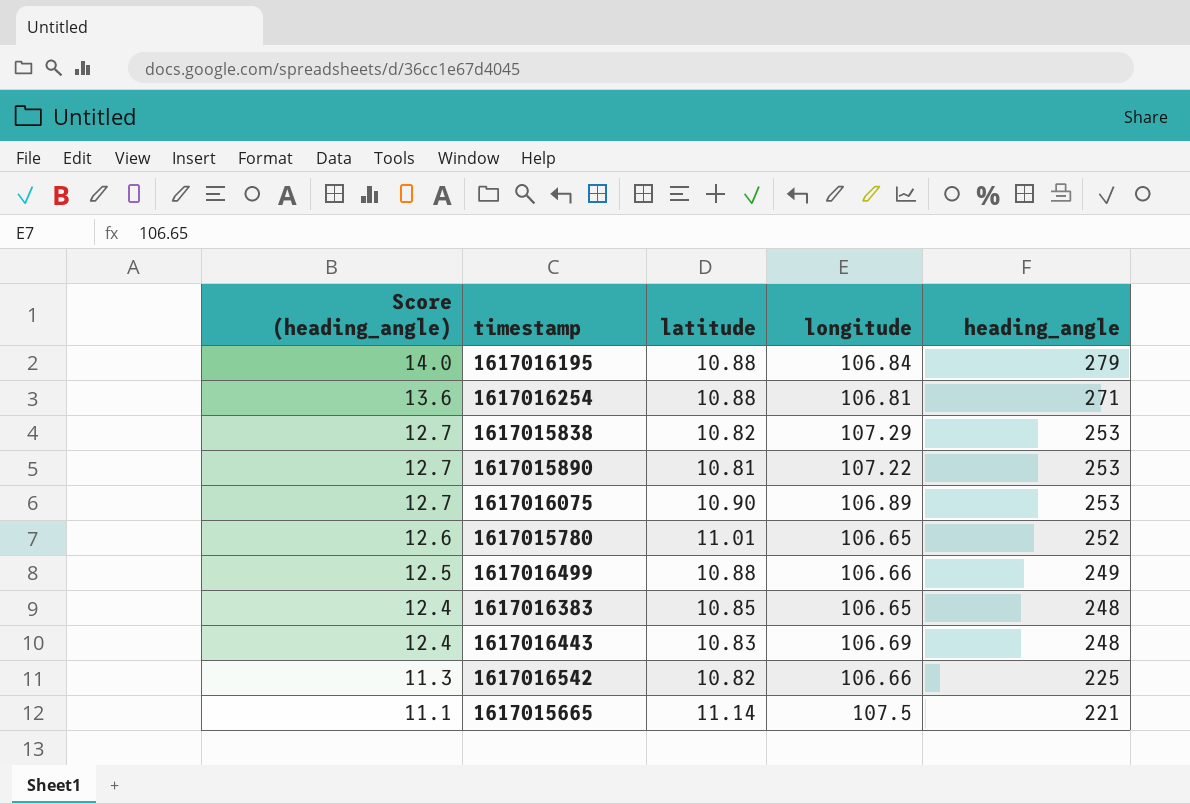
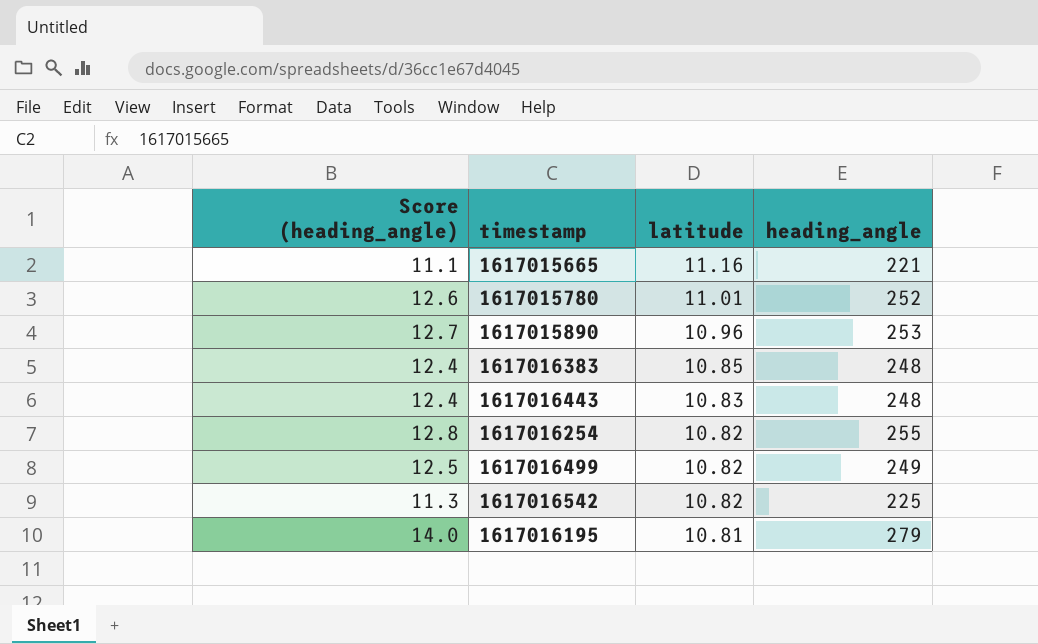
row order: Score (heading_angle) descending -> latitude descending
column longitude | position: 4 -> none
row 1617015838: 12.7 | 10.82 | 107.29 | 253 -> none
row 1617016075: 12.7 | 10.90 | 106.89 | 253 -> none
1617015665 | latitude: 11.14 -> 11.16
1617015890 | latitude: 10.81 -> 10.96
1617016254 | Score (heading_angle): 13.6 -> 12.8
1617016254 | latitude: 10.88 -> 10.82
1617016254 | heading_angle: 271 -> 255
1617016499 | latitude: 10.88 -> 10.82
1617016195 | latitude: 10.88 -> 10.81

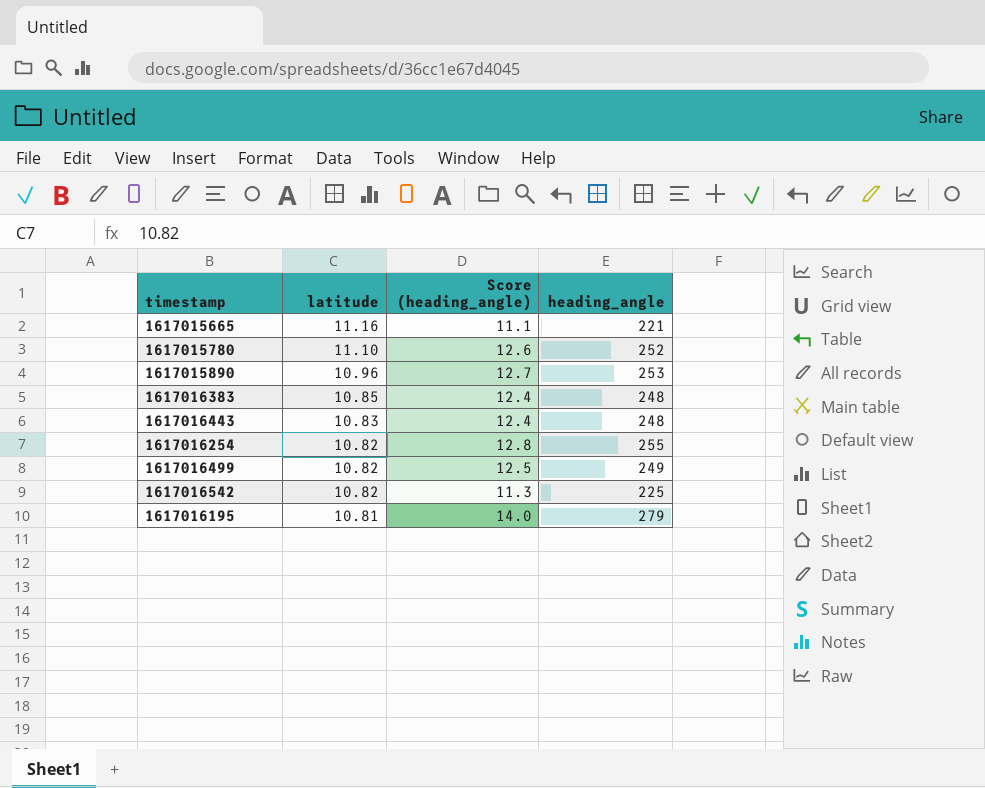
column Score (heading_angle) | position: 1 -> 3
1617015780 | latitude: 11.01 -> 11.10

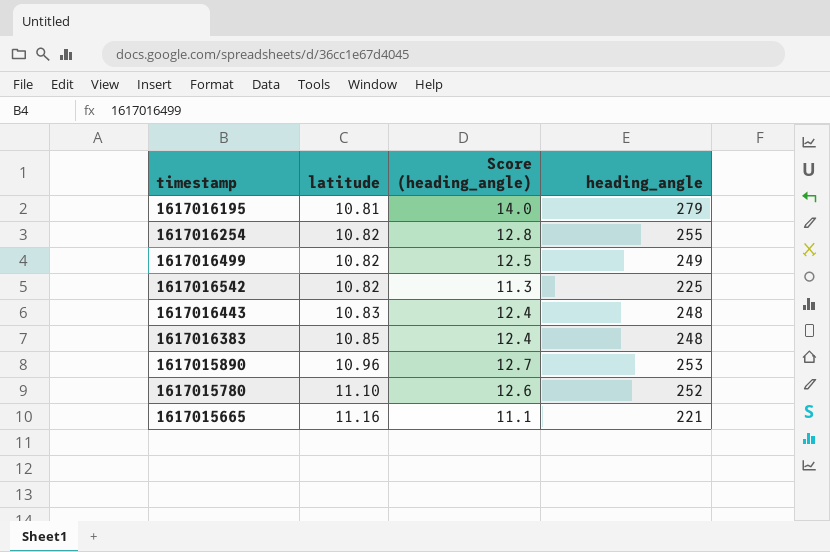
row order: latitude descending -> latitude ascending

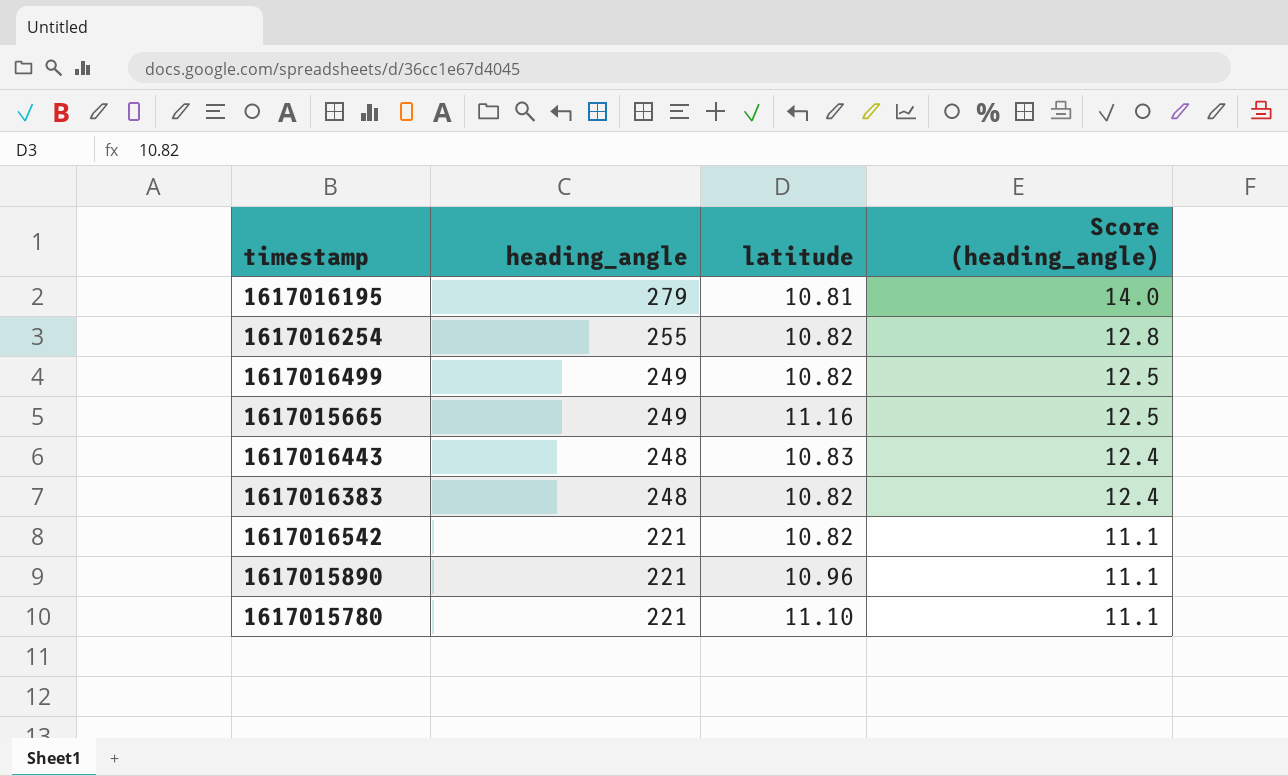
row order: latitude ascending -> heading_angle descending
column heading_angle | position: 4 -> 2
1617015665 | heading_angle: 221 -> 249
1617015665 | Score (heading_angle): 11.1 -> 12.5
1617016383 | latitude: 10.85 -> 10.82
1617016542 | heading_angle: 225 -> 221
1617016542 | Score (heading_angle): 11.3 -> 11.1
1617015890 | heading_angle: 253 -> 221
1617015890 | Score (heading_angle): 12.7 -> 11.1
1617015780 | heading_angle: 252 -> 221
1617015780 | Score (heading_angle): 12.6 -> 11.1

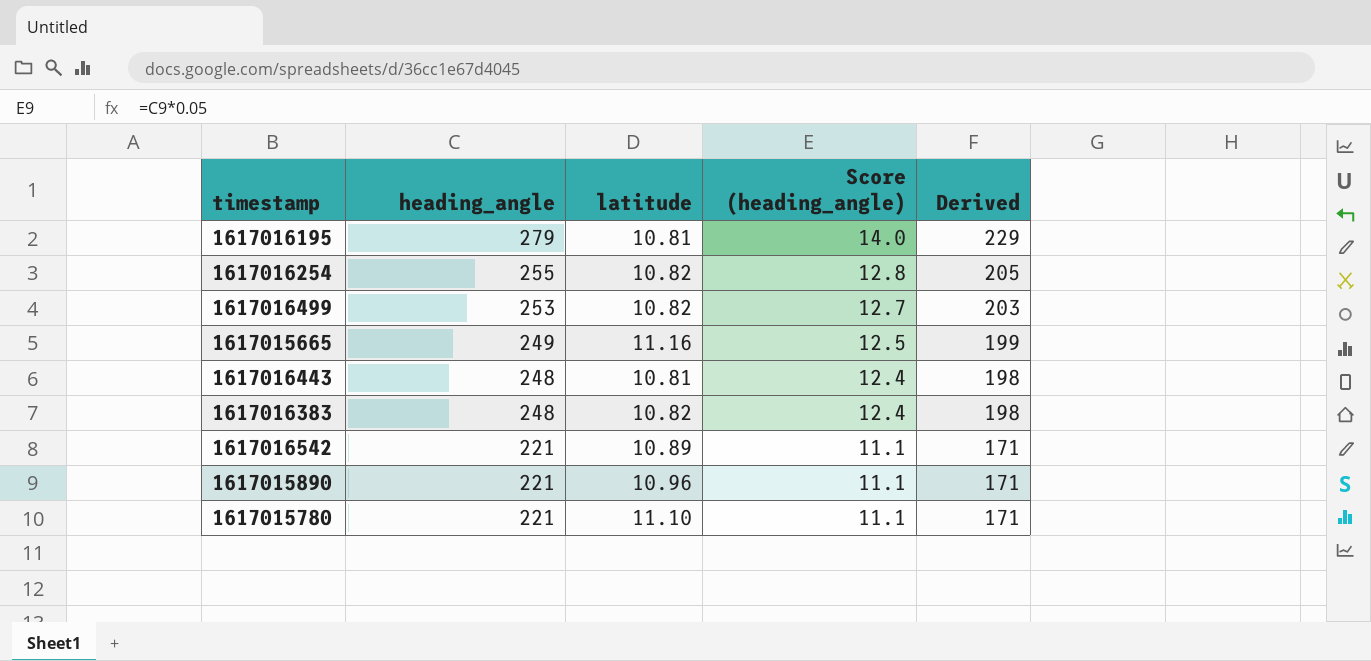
column Derived | formula: none -> [heading_angle] - 50
1617016499 | heading_angle: 249 -> 253
1617016499 | Score (heading_angle): 12.5 -> 12.7
1617016443 | latitude: 10.83 -> 10.81
1617016542 | latitude: 10.82 -> 10.89

